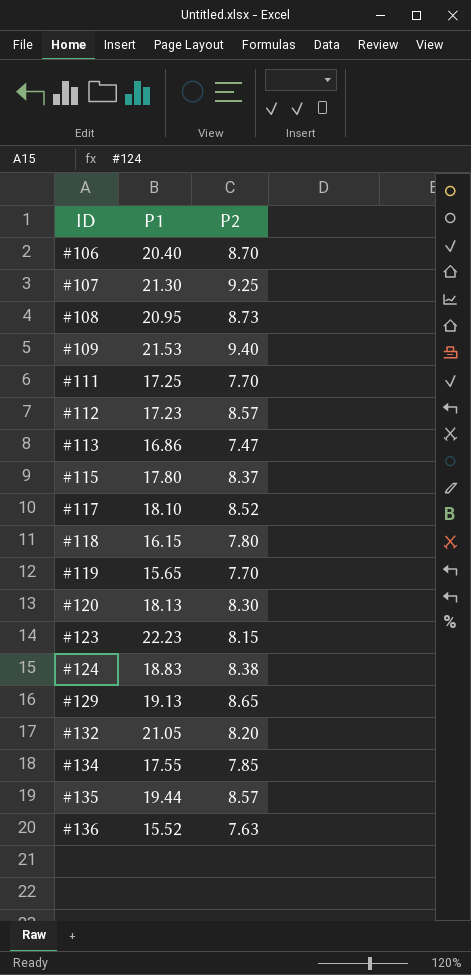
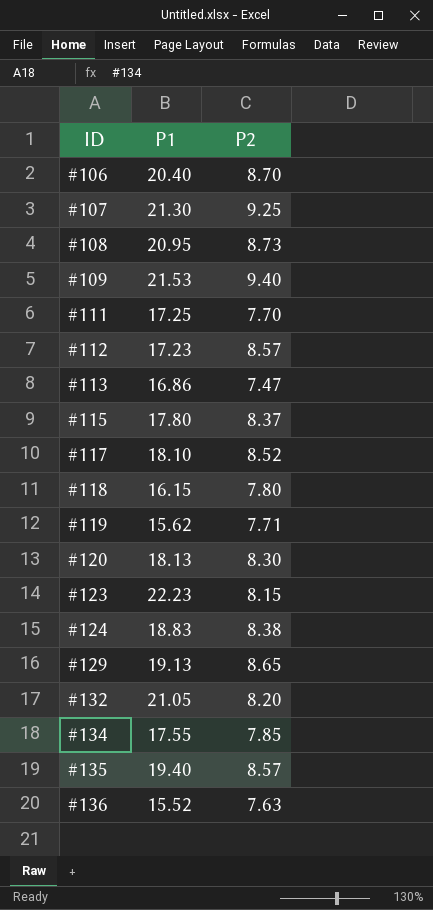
#119 | P1: 15.65 -> 15.62
#119 | P2: 7.70 -> 7.71
#135 | P1: 19.44 -> 19.40

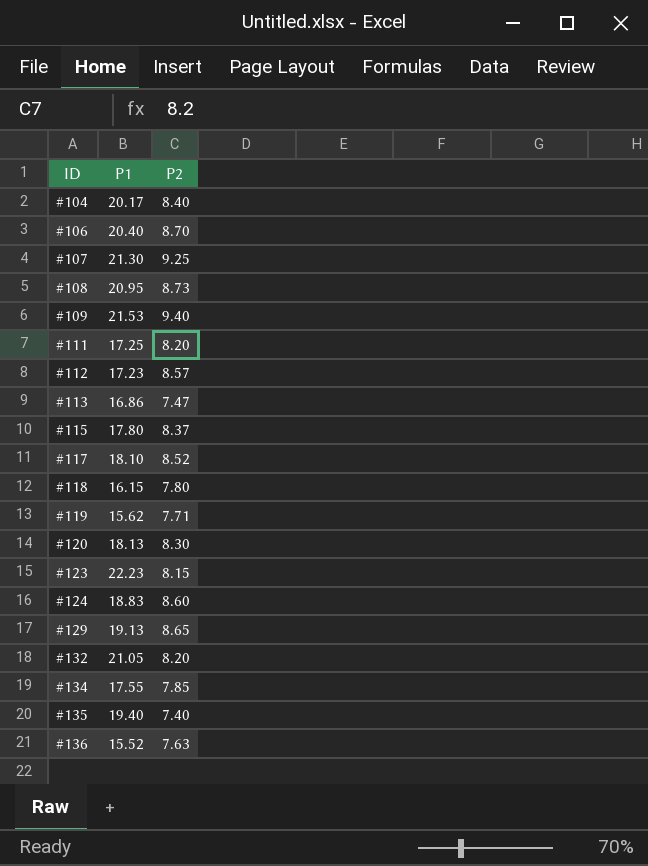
row #104: none -> 20.17 | 8.40
#111 | P2: 7.70 -> 8.20
#124 | P2: 8.38 -> 8.60
#135 | P2: 8.57 -> 7.40

